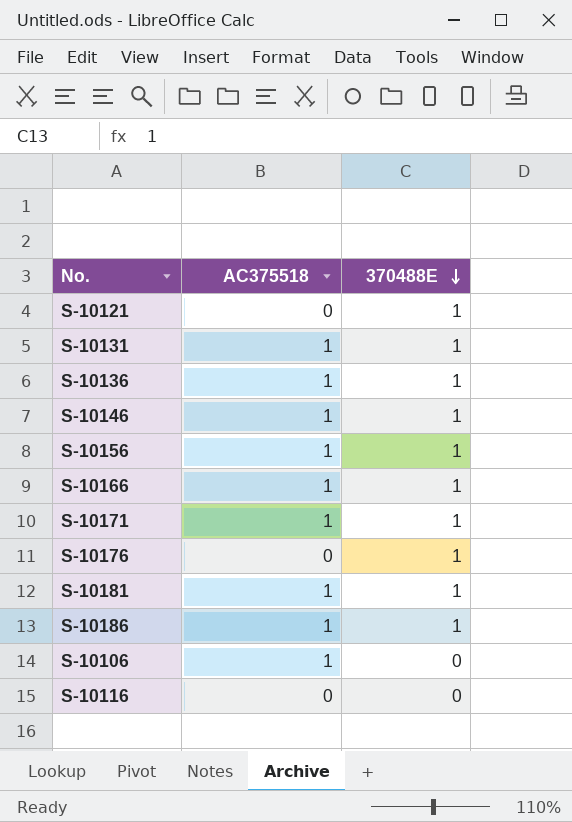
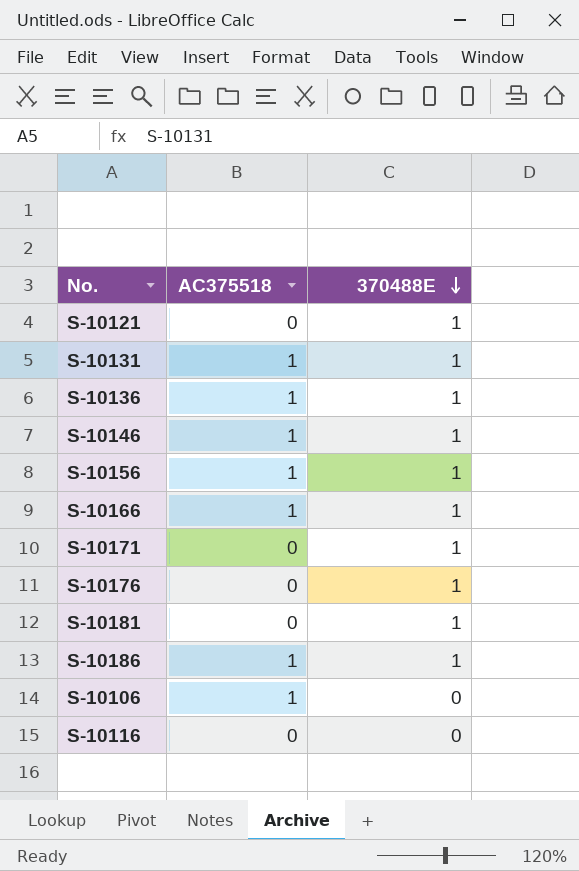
S-10171 | AC375518: 1 -> 0
S-10181 | AC375518: 1 -> 0

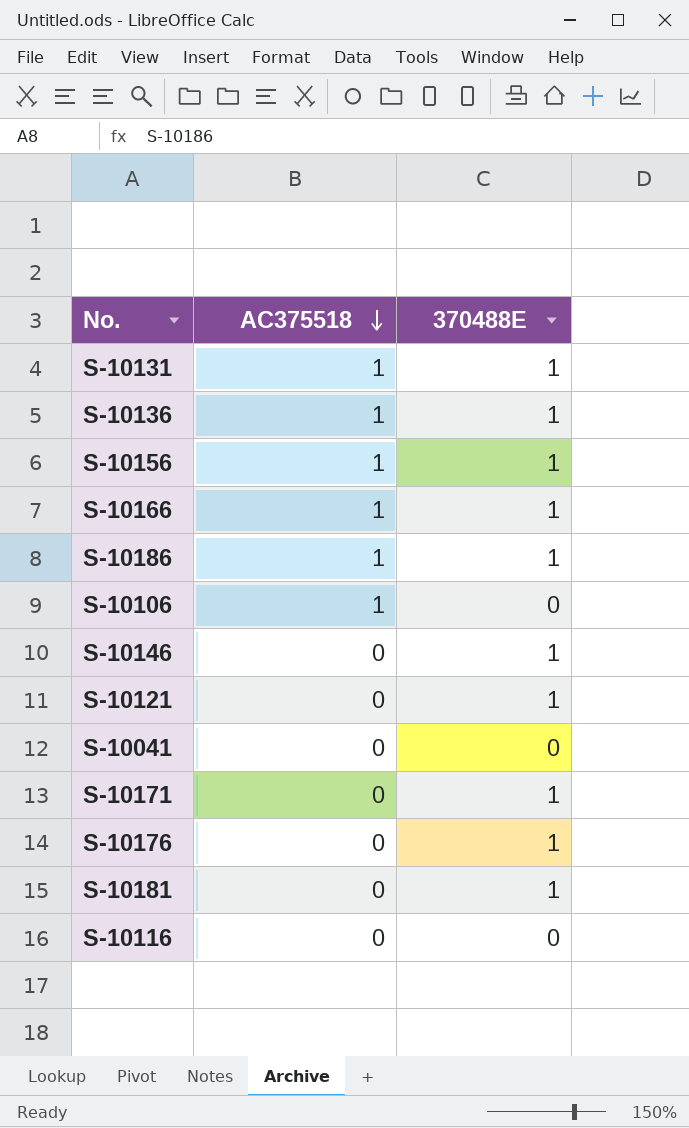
row order: 370488E descending -> AC375518 descending
S-10146 | AC375518: 1 -> 0
row S-10041: none -> 0 | 0

